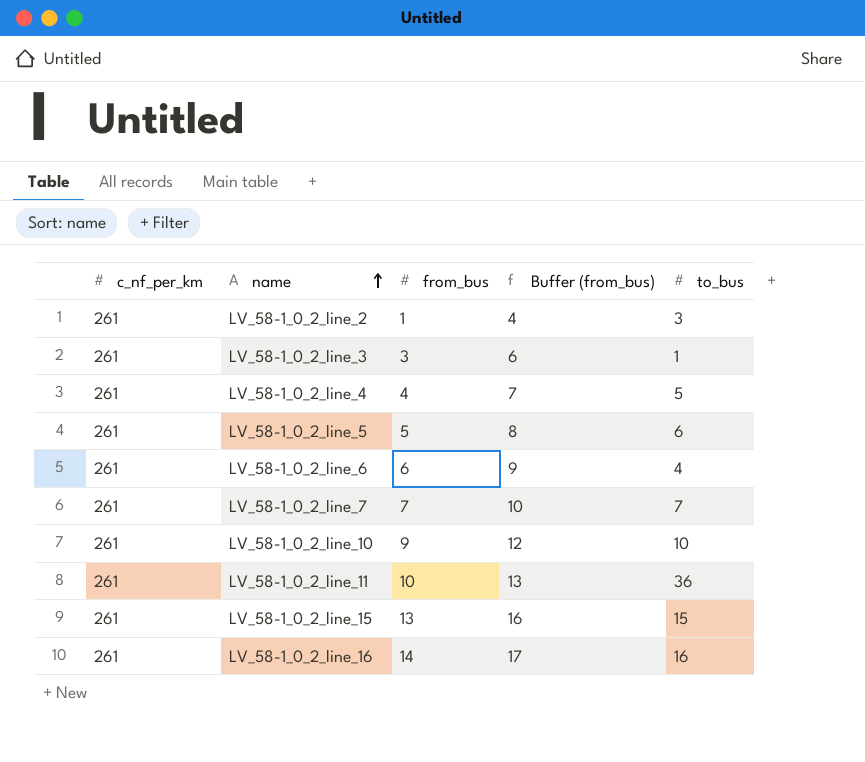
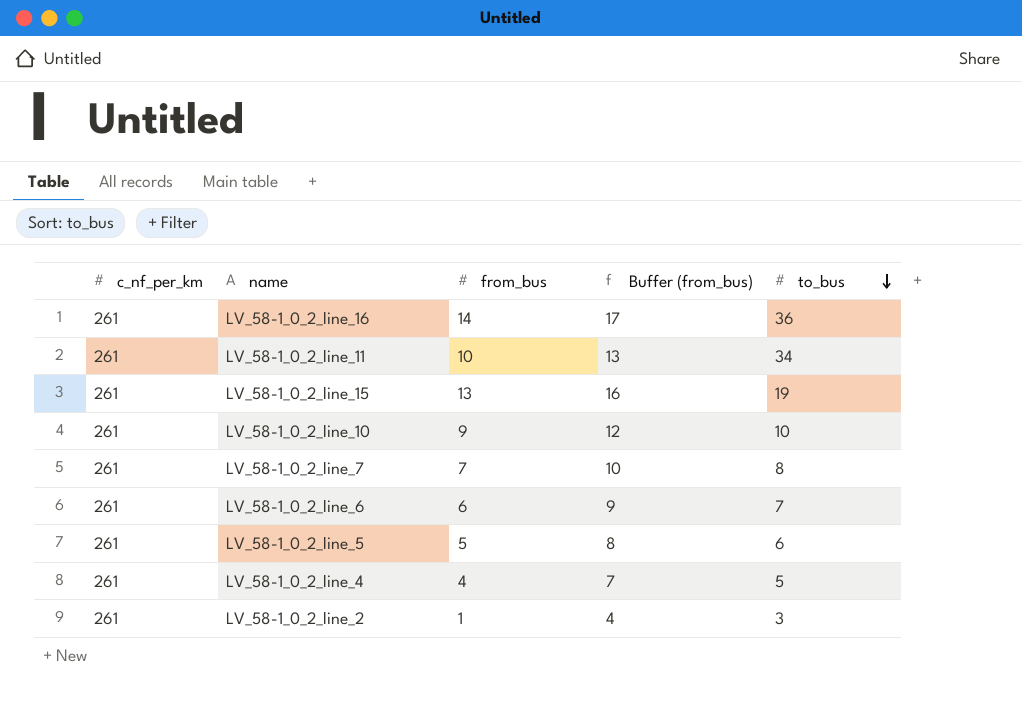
row order: name ascending -> to_bus descending
row LV_58-1_0_2_line_3: 261 | 3 | 6 | 1 -> none
LV_58-1_0_2_line_16 | to_bus: 16 -> 36
LV_58-1_0_2_line_11 | to_bus: 36 -> 34
LV_58-1_0_2_line_15 | to_bus: 15 -> 19
LV_58-1_0_2_line_7 | to_bus: 7 -> 8
LV_58-1_0_2_line_6 | to_bus: 4 -> 7

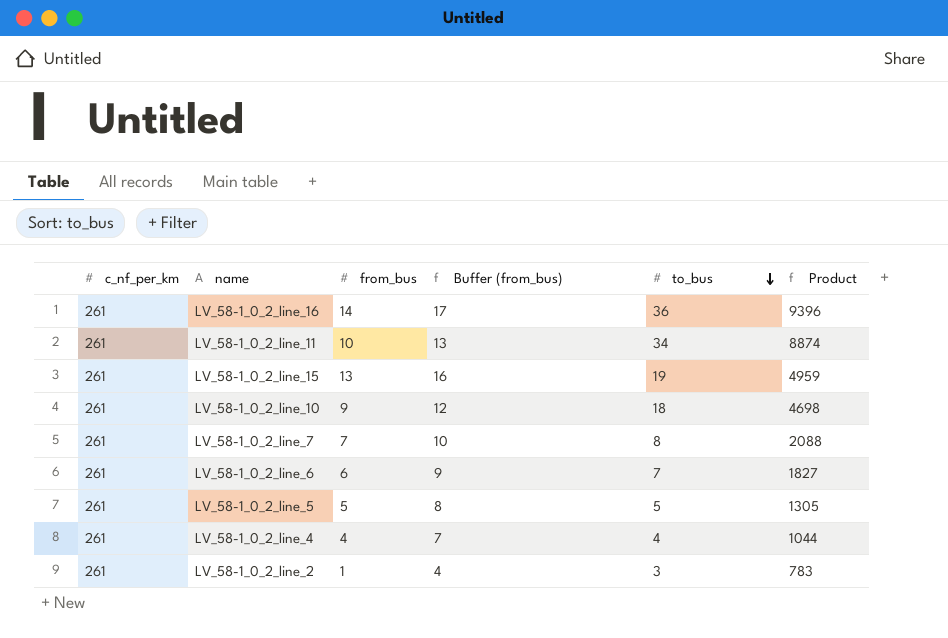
column Product | formula: none -> [c_nf_per_km] * [to_bus]
LV_58-1_0_2_line_10 | to_bus: 10 -> 18
LV_58-1_0_2_line_5 | to_bus: 6 -> 5
LV_58-1_0_2_line_4 | to_bus: 5 -> 4

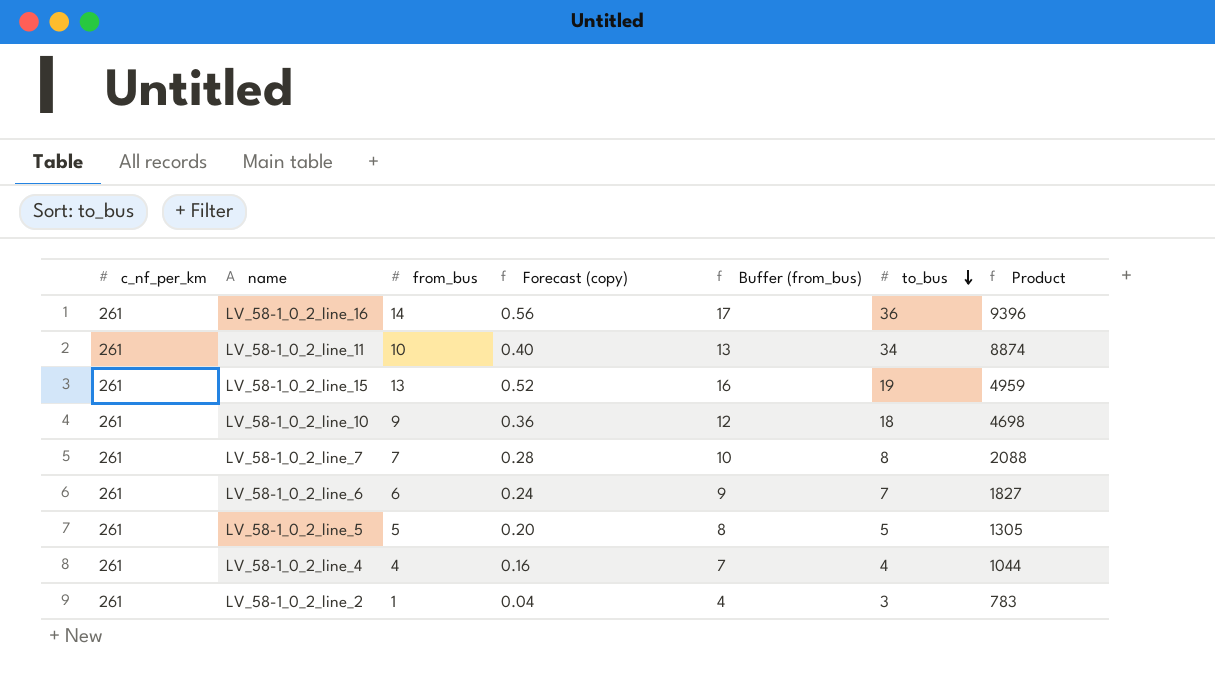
column Forecast (copy) | formula: none -> [from_bus] * 0.04

